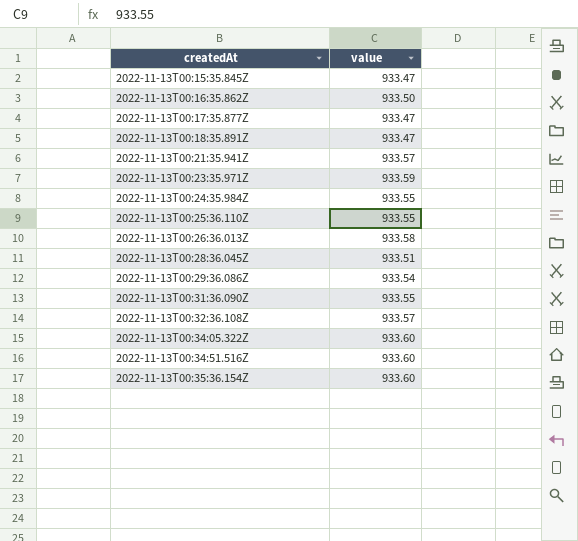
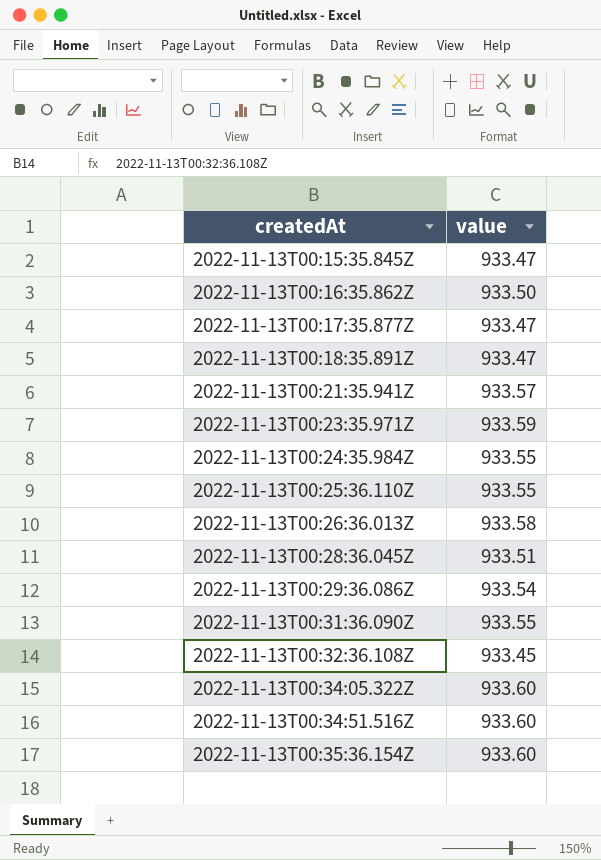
2022-11-13T00:32:36.108Z | value: 933.57 -> 933.45

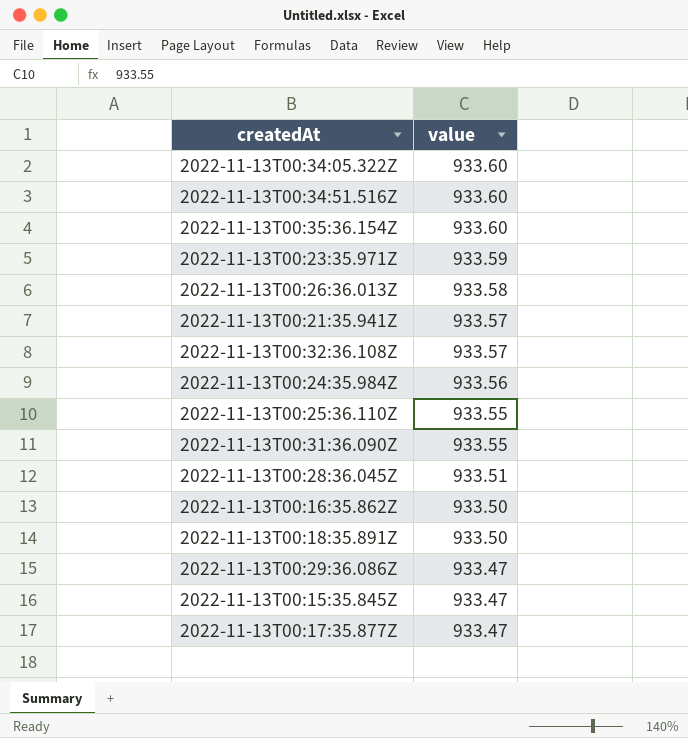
row order: createdAt ascending -> value descending
2022-11-13T00:32:36.108Z | value: 933.45 -> 933.57
2022-11-13T00:24:35.984Z | value: 933.55 -> 933.56
2022-11-13T00:18:35.891Z | value: 933.47 -> 933.50
2022-11-13T00:29:36.086Z | value: 933.54 -> 933.47

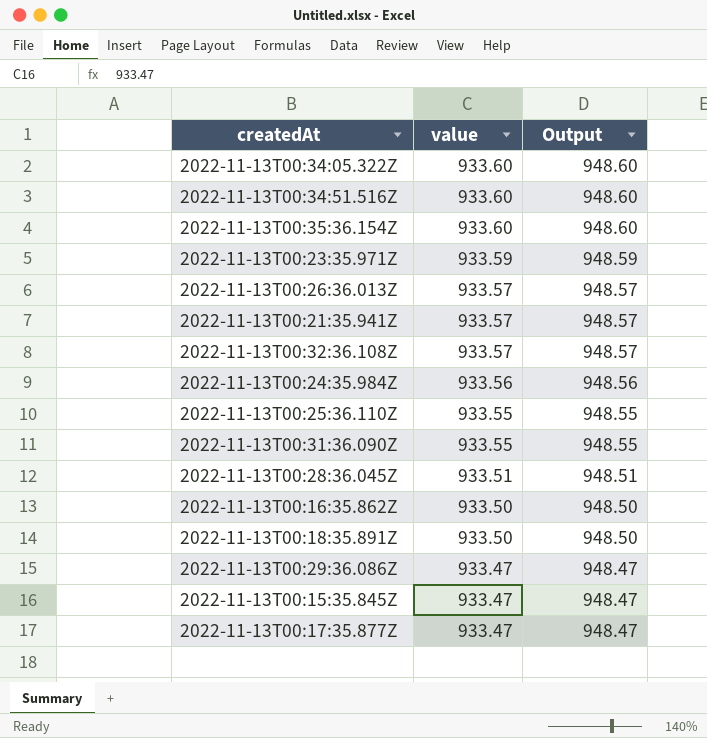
column Output | formula: none -> [value] + 15
2022-11-13T00:26:36.013Z | value: 933.58 -> 933.57

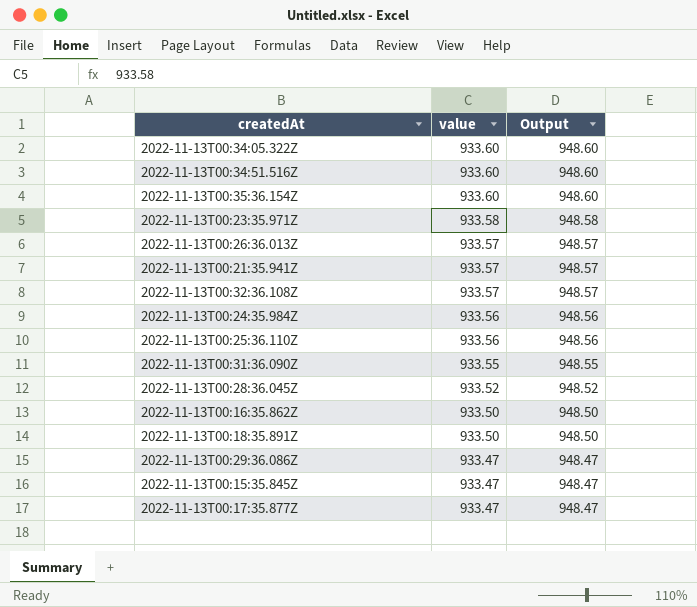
2022-11-13T00:23:35.971Z | value: 933.59 -> 933.58
2022-11-13T00:23:35.971Z | Output: 948.59 -> 948.58
2022-11-13T00:25:36.110Z | value: 933.55 -> 933.56
2022-11-13T00:25:36.110Z | Output: 948.55 -> 948.56
2022-11-13T00:28:36.045Z | value: 933.51 -> 933.52
2022-11-13T00:28:36.045Z | Output: 948.51 -> 948.52

